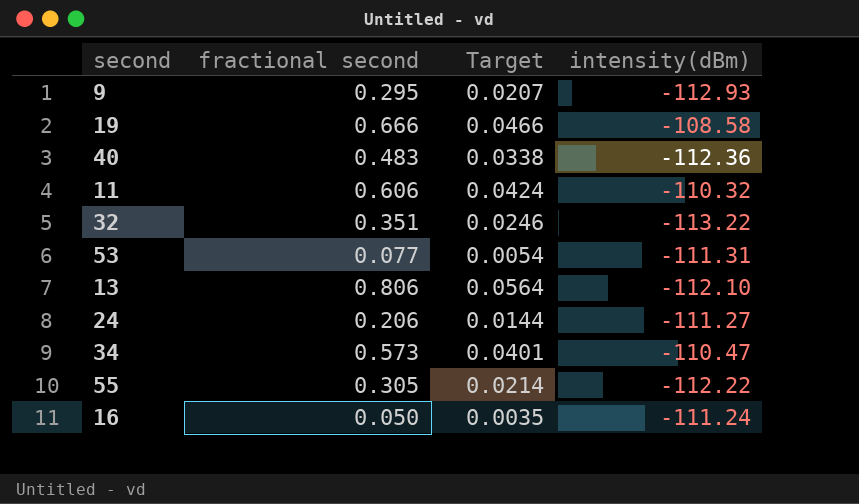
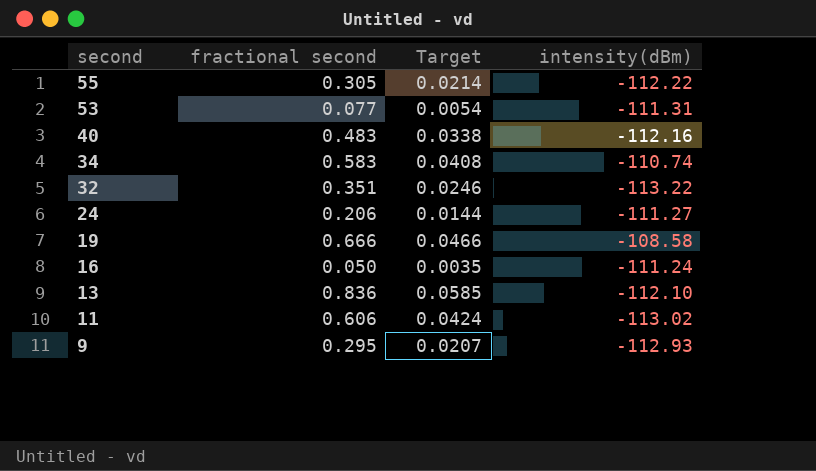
row order: none -> second descending
40 | intensity(dBm): -112.36 -> -112.16
34 | fractional second: 0.573 -> 0.583
34 | Target: 0.0401 -> 0.0408
34 | intensity(dBm): -110.47 -> -110.74
13 | fractional second: 0.806 -> 0.836
13 | Target: 0.0564 -> 0.0585
11 | intensity(dBm): -110.32 -> -113.02

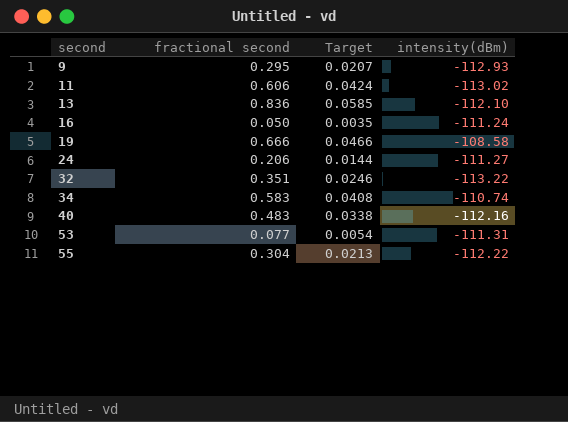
row order: second descending -> second ascending
55 | fractional second: 0.305 -> 0.304
55 | Target: 0.0214 -> 0.0213

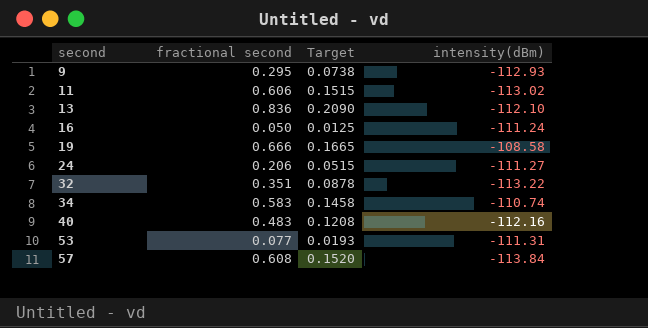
column Target | formula: [fractional second] * 0.07 -> [fractional second] * 0.25
row 55: 0.304 | 0.0213 | -112.22 -> none
row 57: none -> 0.608 | 0.1520 | -113.84

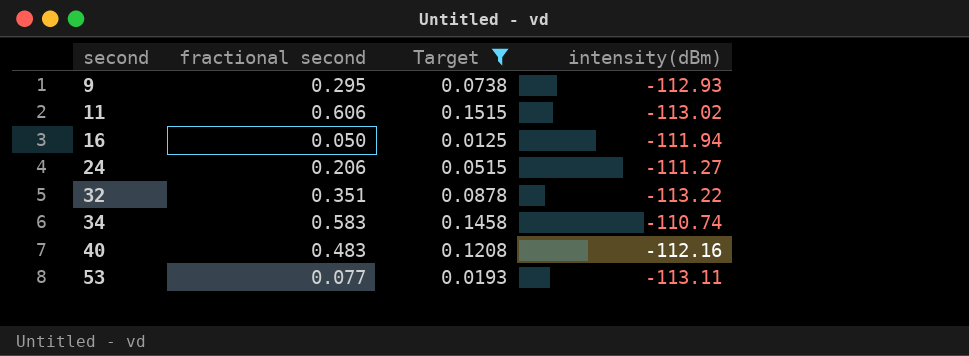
filter: none -> Target <= 0.1515
16 | intensity(dBm): -111.24 -> -111.94
53 | intensity(dBm): -111.31 -> -113.11

